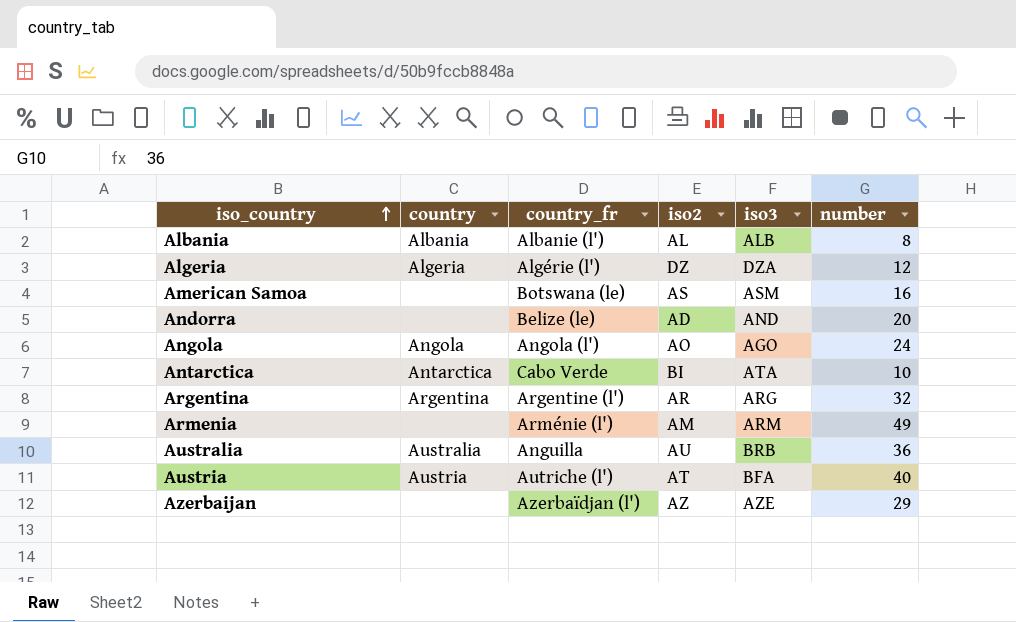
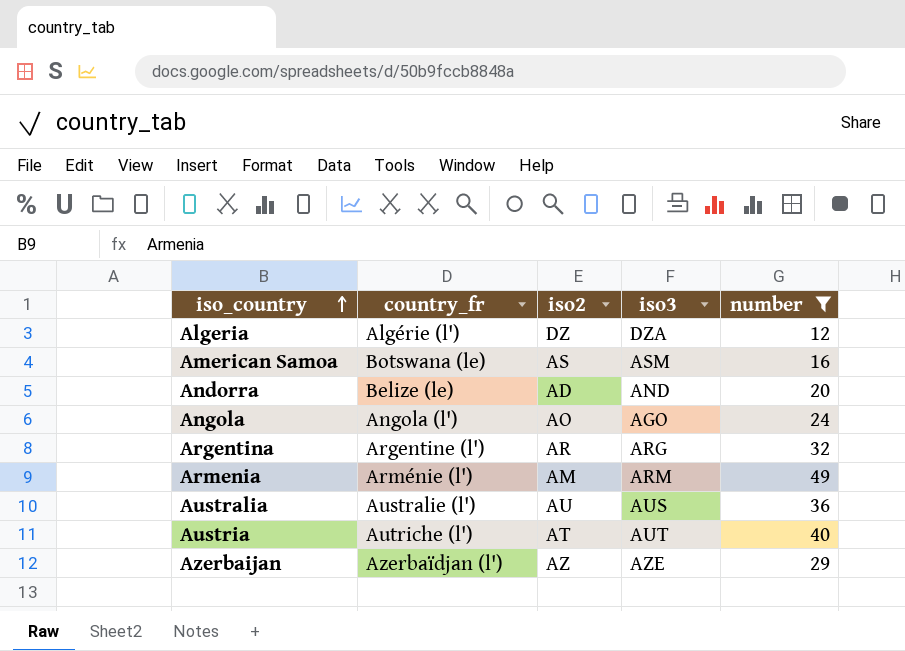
filter: none -> number >= 12
column country | position: 2 -> none
Australia | country_fr: Anguilla -> Australie (l')
Australia | iso3: BRB -> AUS
Austria | iso3: BFA -> AUT

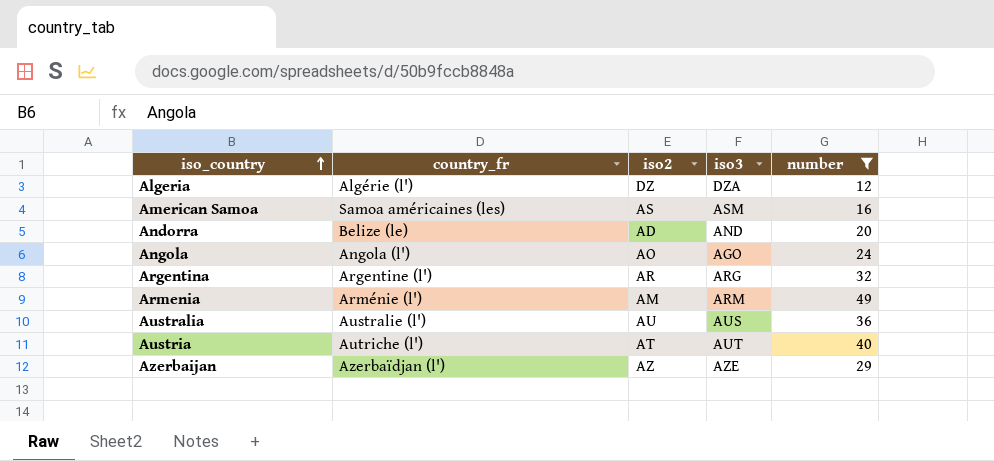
American Samoa | country_fr: Botswana (le) -> Samoa américaines (les)

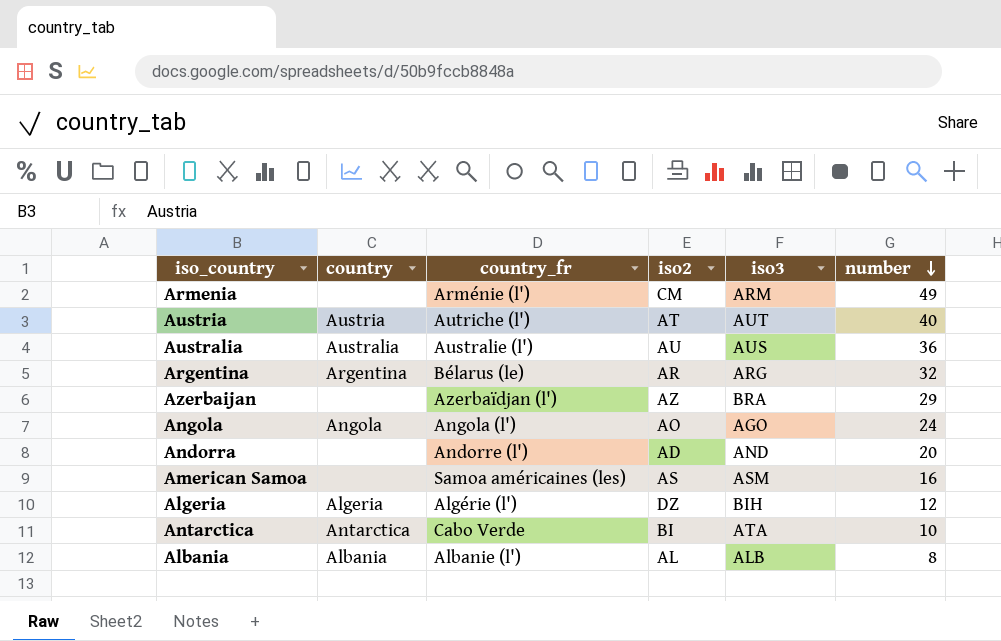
filter: number >= 12 -> none
row order: iso_country ascending -> number descending
column country | position: none -> 2
Armenia | iso2: AM -> CM
Argentina | country_fr: Argentine (l') -> Bélarus (le)
Azerbaijan | iso3: AZE -> BRA
Andorra | country_fr: Belize (le) -> Andorre (l')
Algeria | iso3: DZA -> BIH

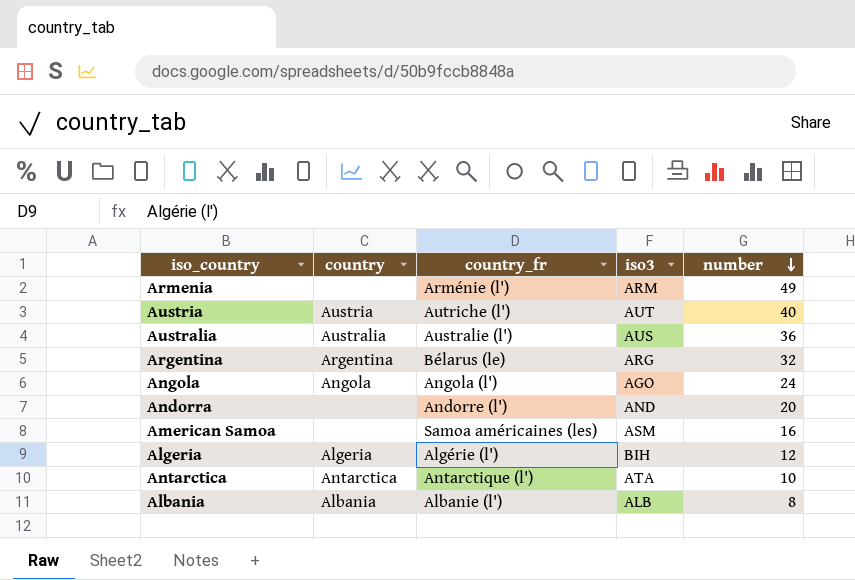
column iso2 | position: 4 -> none
row Azerbaijan: none | Azerbaïdjan (l') | AZ | BRA | 29 -> none
Antarctica | country_fr: Cabo Verde -> Antarctique (l')

